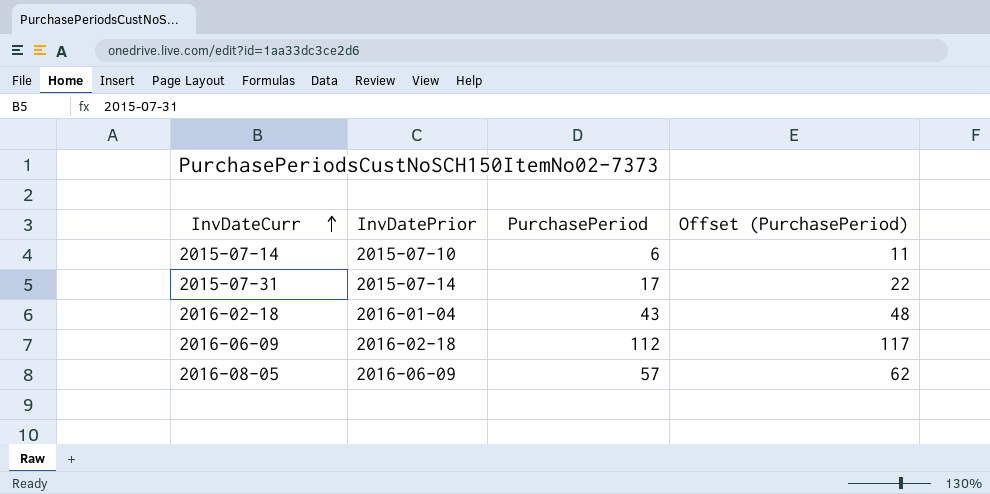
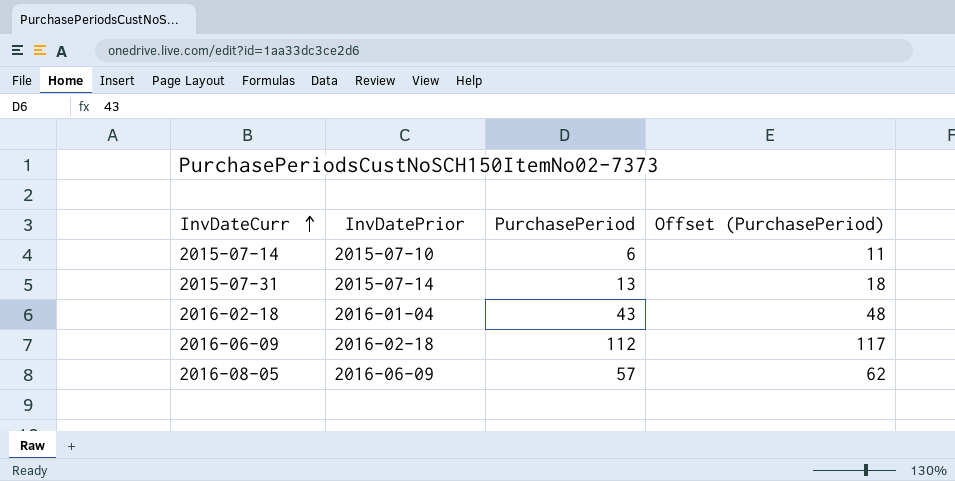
2015-07-31 | PurchasePeriod: 17 -> 13
2015-07-31 | Offset (PurchasePeriod): 22 -> 18

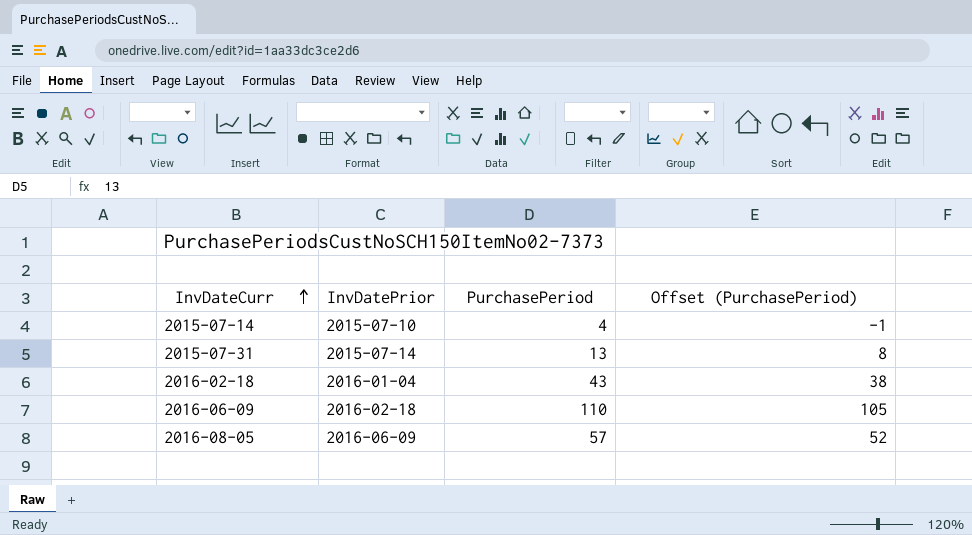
column Offset (PurchasePeriod) | formula: [PurchasePeriod] + 5 -> [PurchasePeriod] - 5
2015-07-14 | PurchasePeriod: 6 -> 4
2016-06-09 | PurchasePeriod: 112 -> 110

